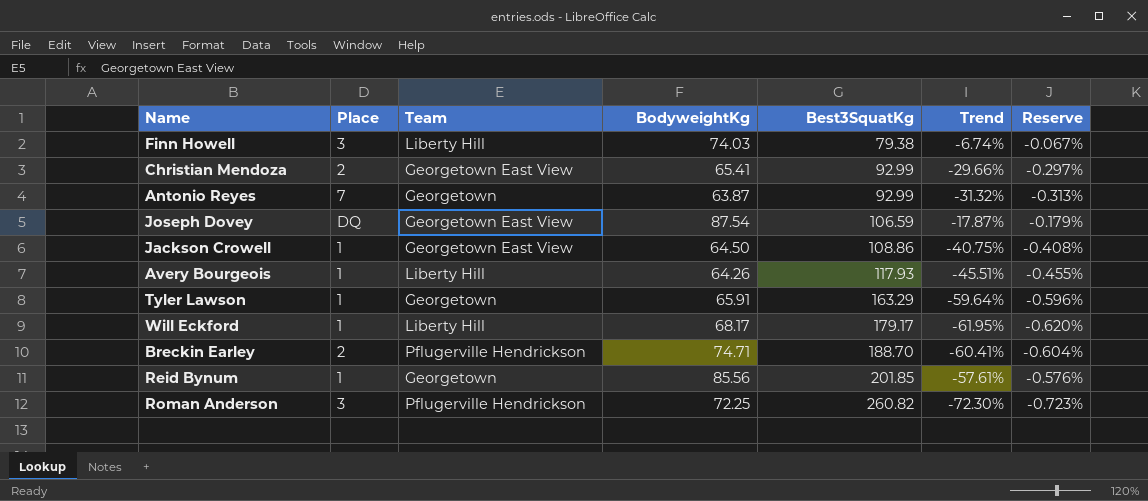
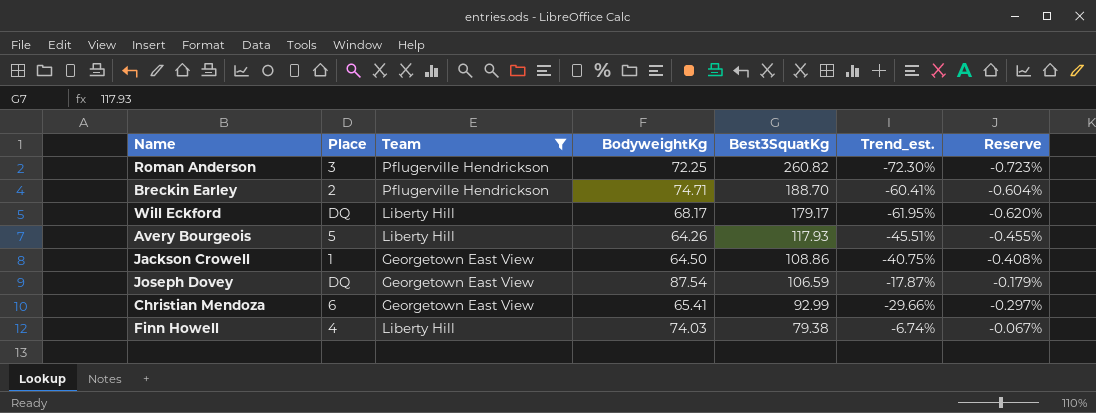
filter: none -> Team != Georgetown
row order: Best3SquatKg ascending -> Best3SquatKg descending
column name: Trend -> Trend_est.
Will Eckford | Place: 1 -> DQ
Avery Bourgeois | Place: 1 -> 5
Christian Mendoza | Place: 2 -> 6
Finn Howell | Place: 3 -> 4

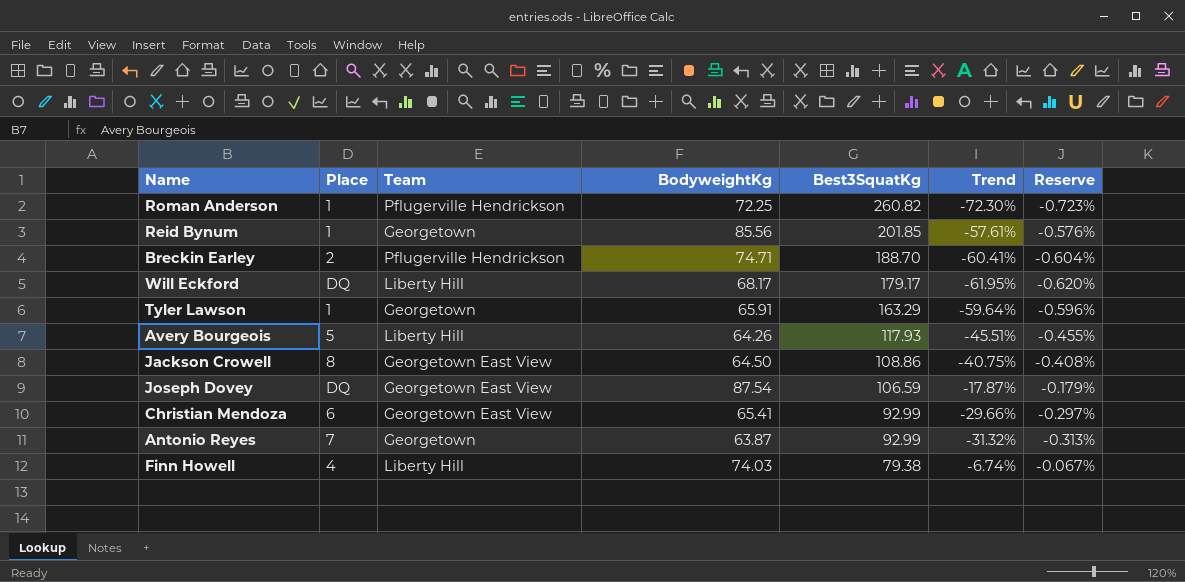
filter: Team != Georgetown -> none
column name: Trend_est. -> Trend
Roman Anderson | Place: 3 -> 1
Jackson Crowell | Place: 1 -> 8

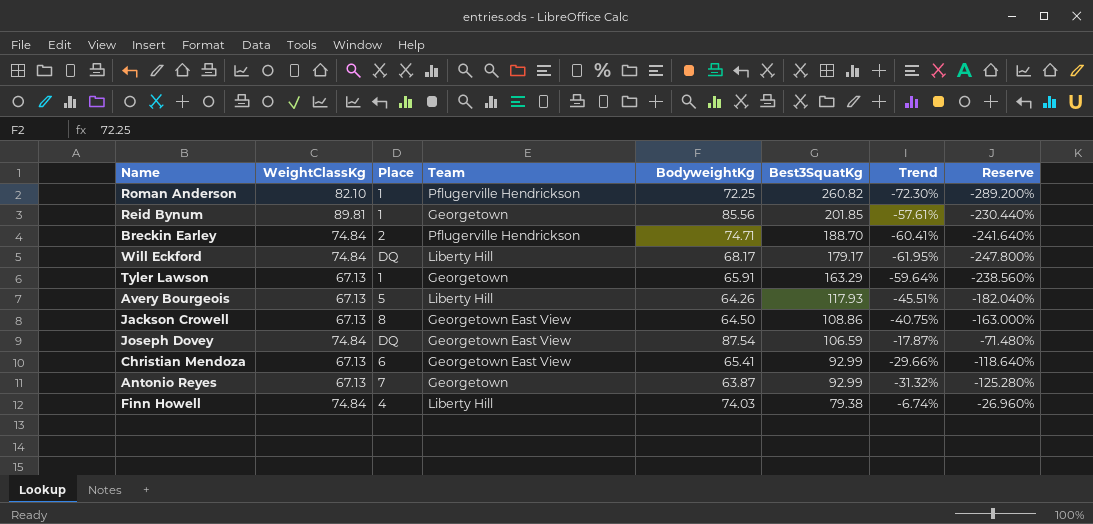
column WeightClassKg | position: none -> 2
column Reserve | formula: [Trend] * 0.01 -> [Trend] * 4

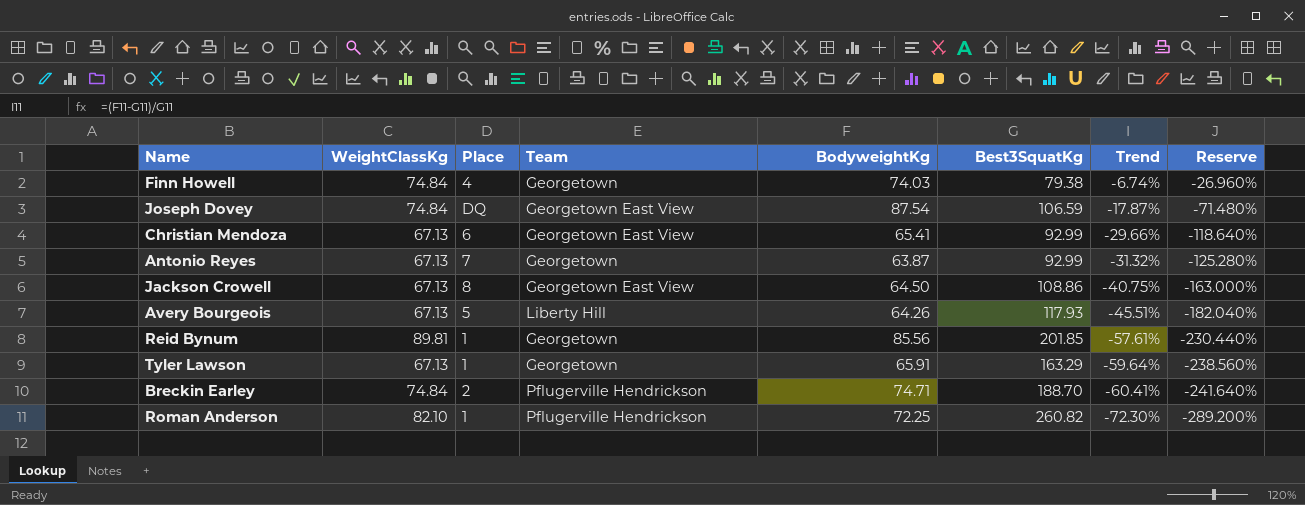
row order: Best3SquatKg descending -> Trend descending
row Will Eckford: 74.84 | DQ | Liberty Hill | 68.17 | 179.17 | -61.95% | -247.800% -> none
Finn Howell | Team: Liberty Hill -> Georgetown

